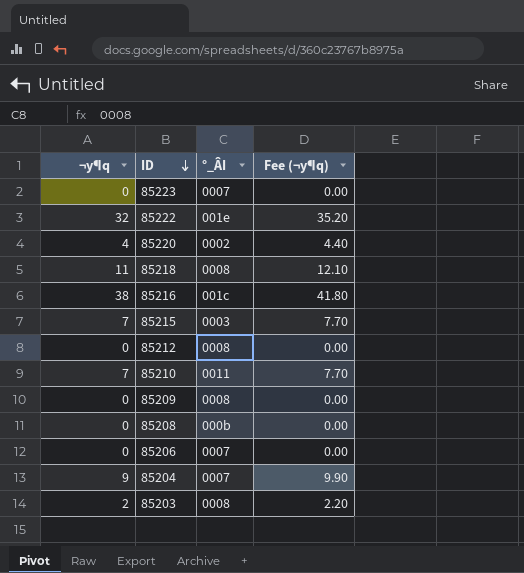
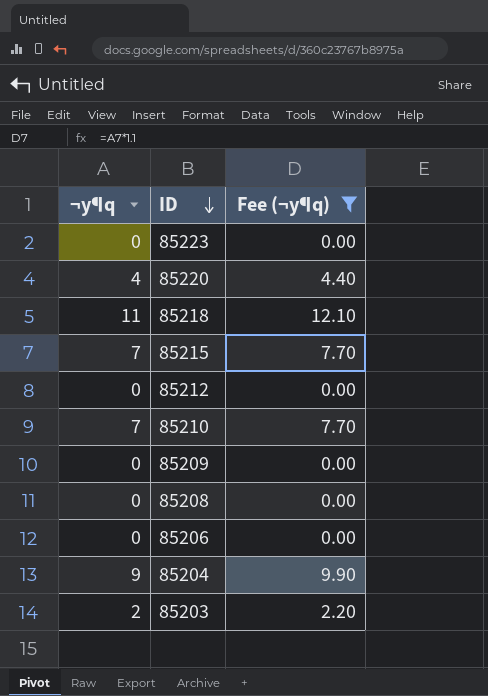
filter: none -> Fee (¬y¶q) <= 12.10
column °_ÂI | position: 3 -> none

